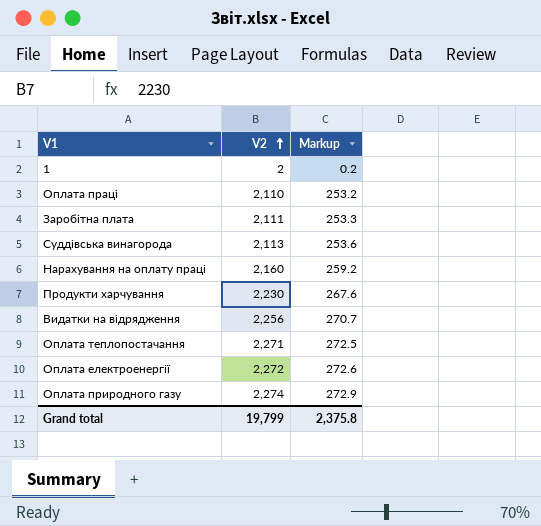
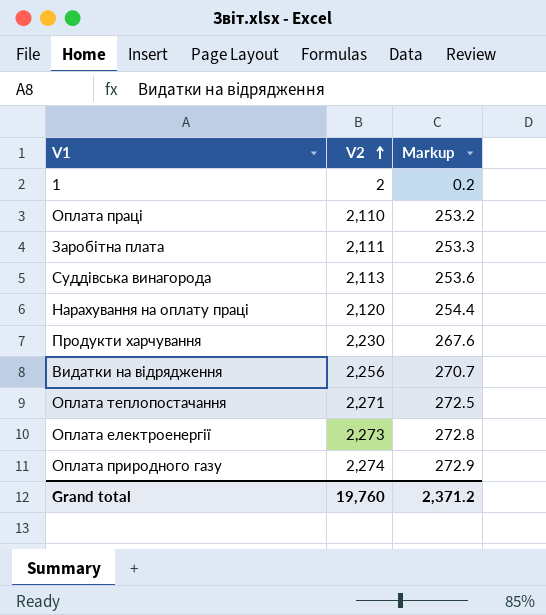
Нарахування на оплату праці | V2: 2,160 -> 2,120
Нарахування на оплату праці | Markup: 259.2 -> 254.4
Оплата електроенергії | V2: 2,272 -> 2,273
Оплата електроенергії | Markup: 272.6 -> 272.8
Grand total | V2: 19,799 -> 19,760
Grand total | Markup: 2,375.8 -> 2,371.2

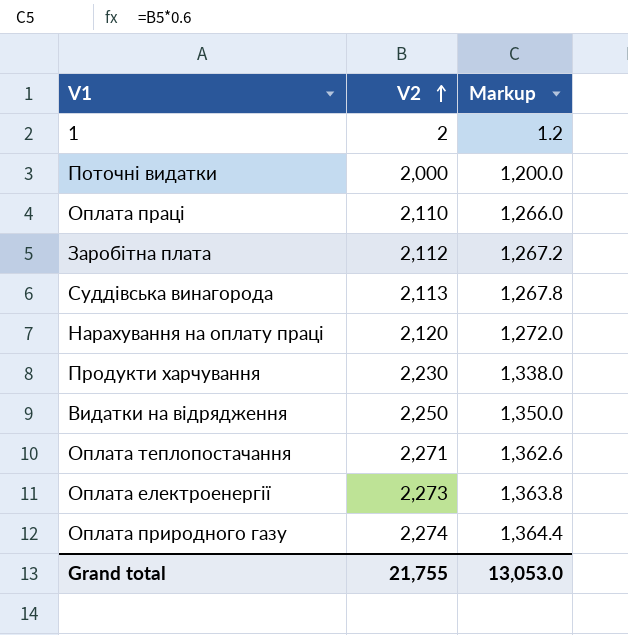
column Markup | formula: [V2] * 0.12 -> [V2] * 0.6
row Поточні видатки: none -> 2,000 | 1,200.0
Заробітна плата | V2: 2,111 -> 2,112
Видатки на відрядження | V2: 2,256 -> 2,250
Grand total | V2: 19,760 -> 21,755
Grand total | Markup: 2,371.2 -> 13,053.0

